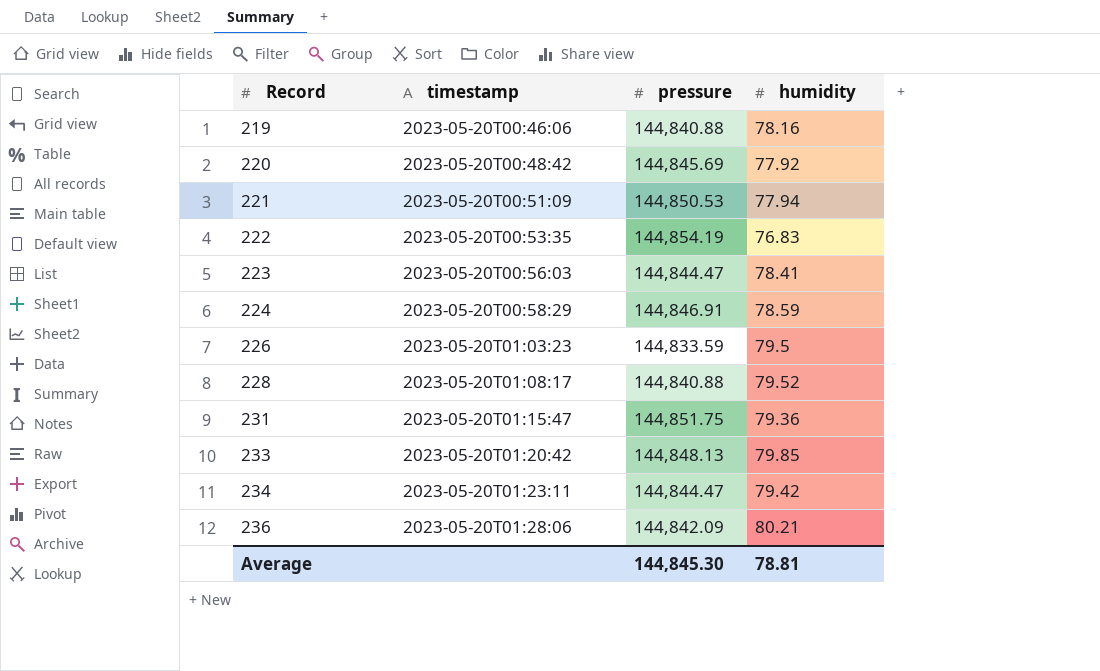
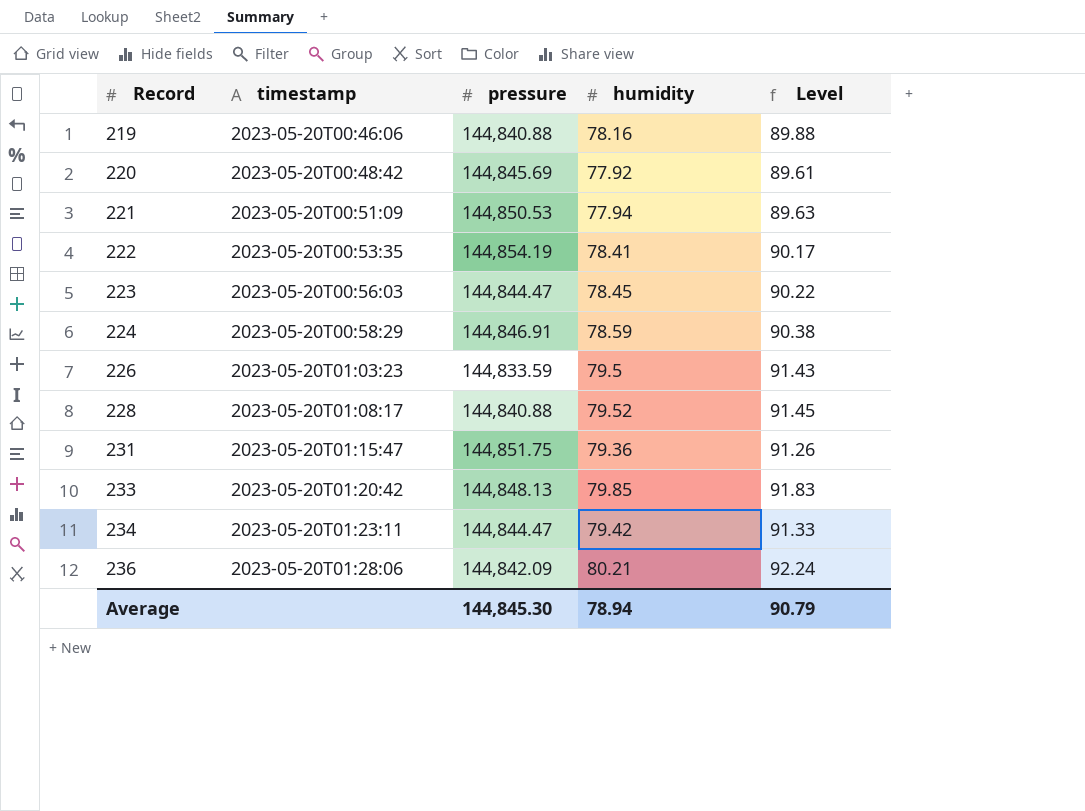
column Level | formula: none -> [humidity] * 1.15
222 | humidity: 76.83 -> 78.41
223 | humidity: 78.41 -> 78.45
Average | humidity: 78.81 -> 78.94

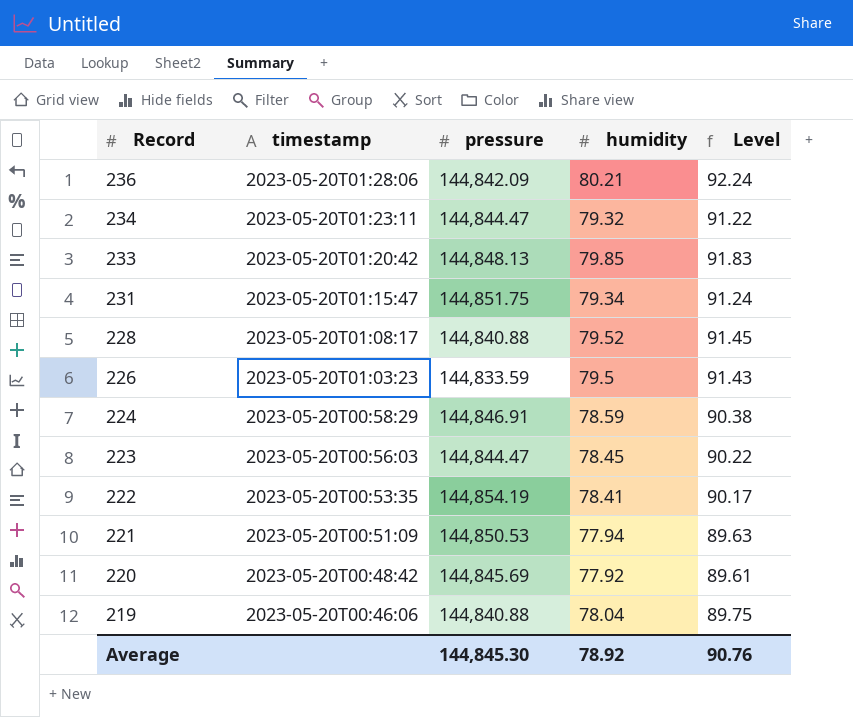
row order: Record ascending -> Record descending
234 | humidity: 79.42 -> 79.32
234 | Level: 91.33 -> 91.22
231 | humidity: 79.36 -> 79.34
231 | Level: 91.26 -> 91.24
219 | humidity: 78.16 -> 78.04
219 | Level: 89.88 -> 89.75
Average | humidity: 78.94 -> 78.92
Average | Level: 90.79 -> 90.76

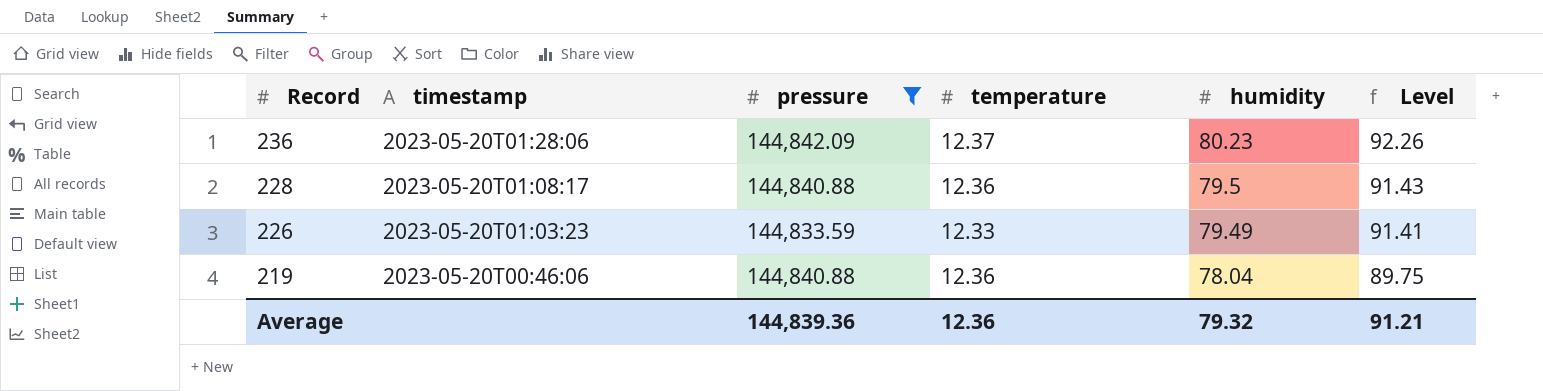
filter: none -> pressure <= 144,842.09
column temperature | position: none -> 4
236 | humidity: 80.21 -> 80.23
236 | Level: 92.24 -> 92.26
228 | humidity: 79.52 -> 79.5
228 | Level: 91.45 -> 91.43
226 | humidity: 79.5 -> 79.49
226 | Level: 91.43 -> 91.41
Average | pressure: 144,845.30 -> 144,839.36
Average | humidity: 78.92 -> 79.32
Average | Level: 90.76 -> 91.21

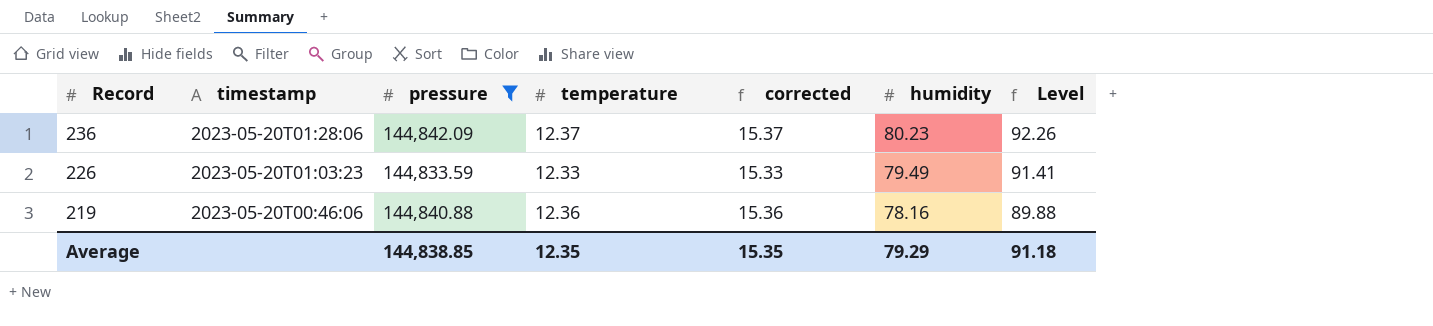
column corrected | formula: none -> [temperature] + 3
row 228: 2023-05-20T01:08:17 | 144,840.88 | 12.36 | 79.5 | 91.43 -> none
219 | humidity: 78.04 -> 78.16
219 | Level: 89.75 -> 89.88
Average | pressure: 144,839.36 -> 144,838.85
Average | temperature: 12.36 -> 12.35
Average | humidity: 79.32 -> 79.29
Average | Level: 91.21 -> 91.18

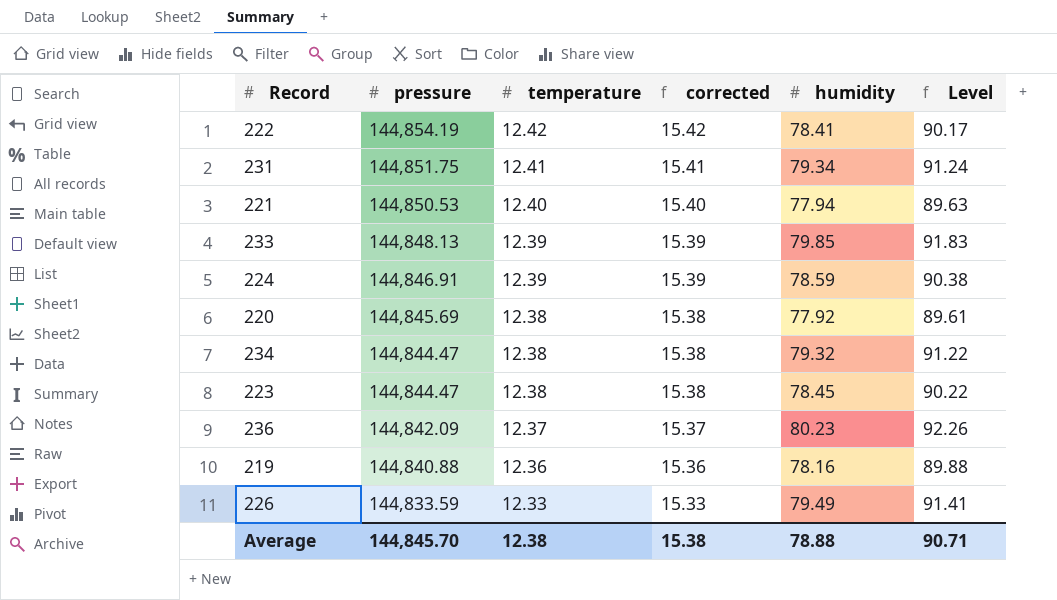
filter: pressure <= 144,842.09 -> none
row order: Record descending -> pressure descending
column timestamp | position: 2 -> none
Average | pressure: 144,838.85 -> 144,845.70
Average | temperature: 12.35 -> 12.38
Average | corrected: 15.35 -> 15.38
Average | humidity: 79.29 -> 78.88
Average | Level: 91.18 -> 90.71

